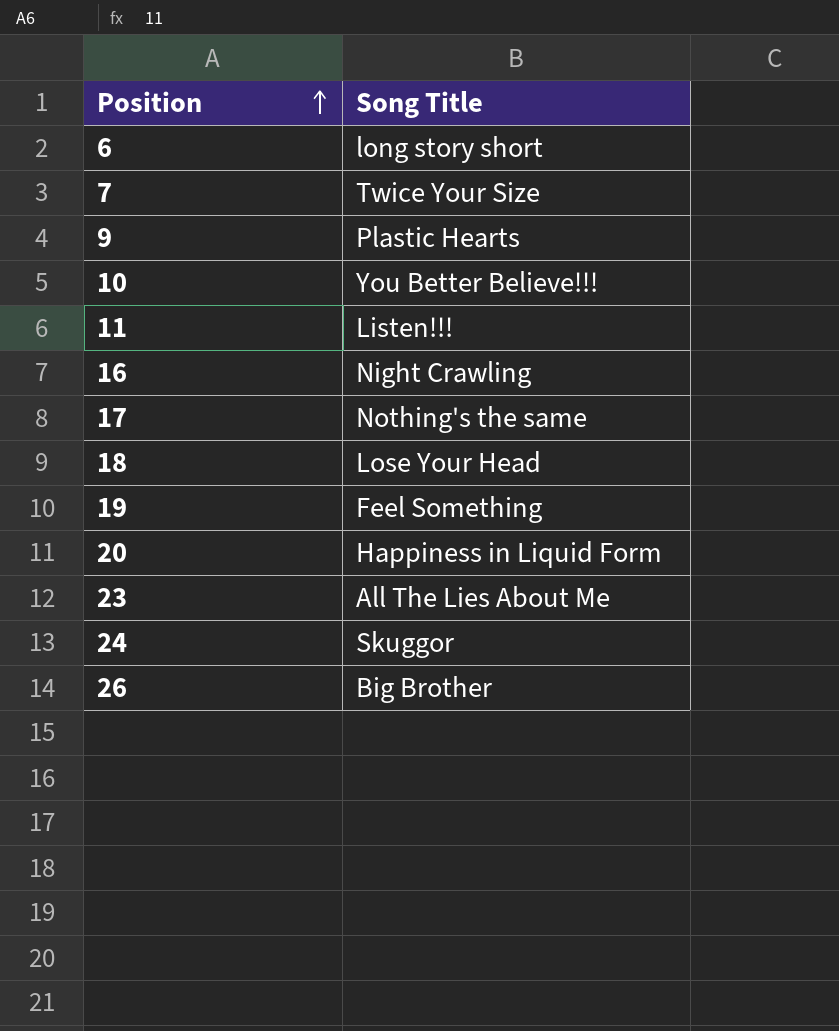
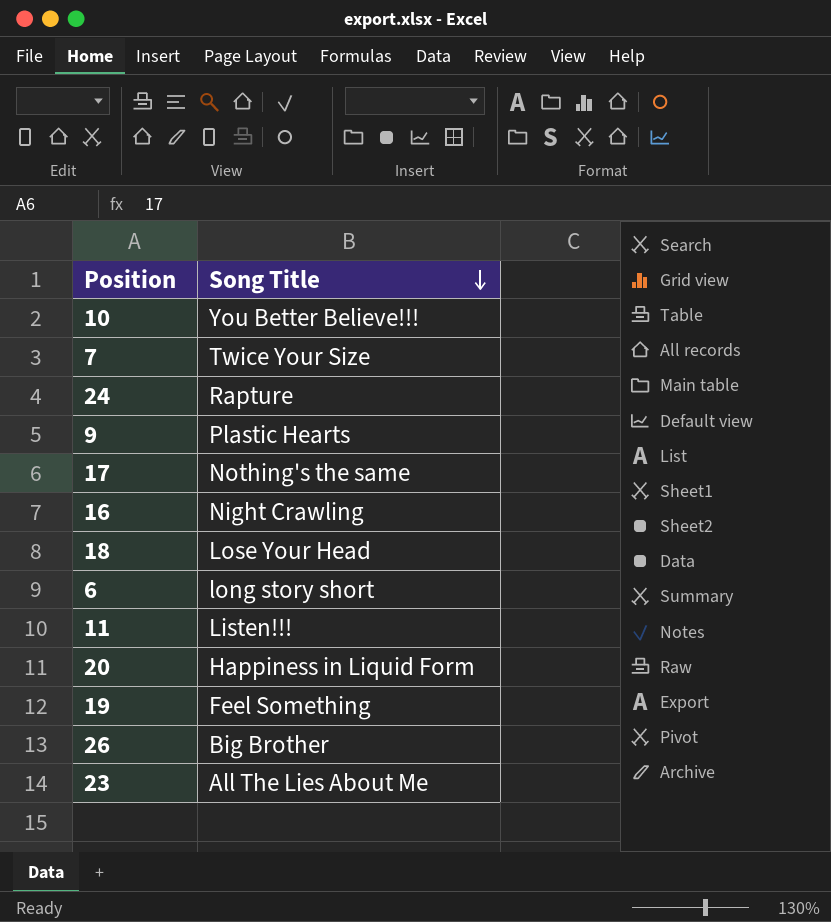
row order: Position ascending -> Song Title descending
24 | Song Title: Skuggor -> Rapture

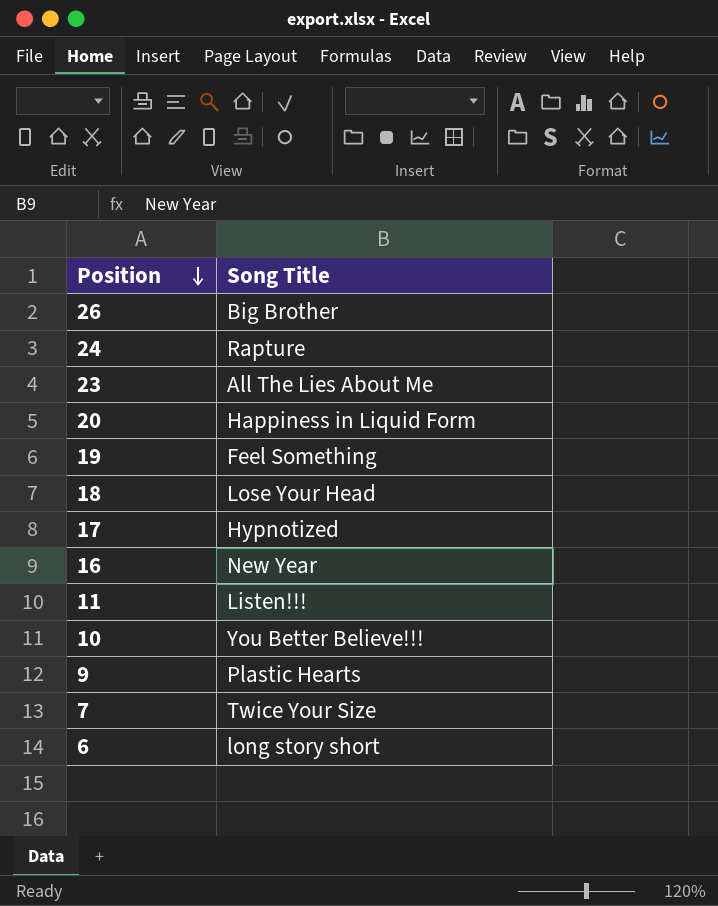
row order: Song Title descending -> Position descending
17 | Song Title: Nothing's the same -> Hypnotized
16 | Song Title: Night Crawling -> New Year

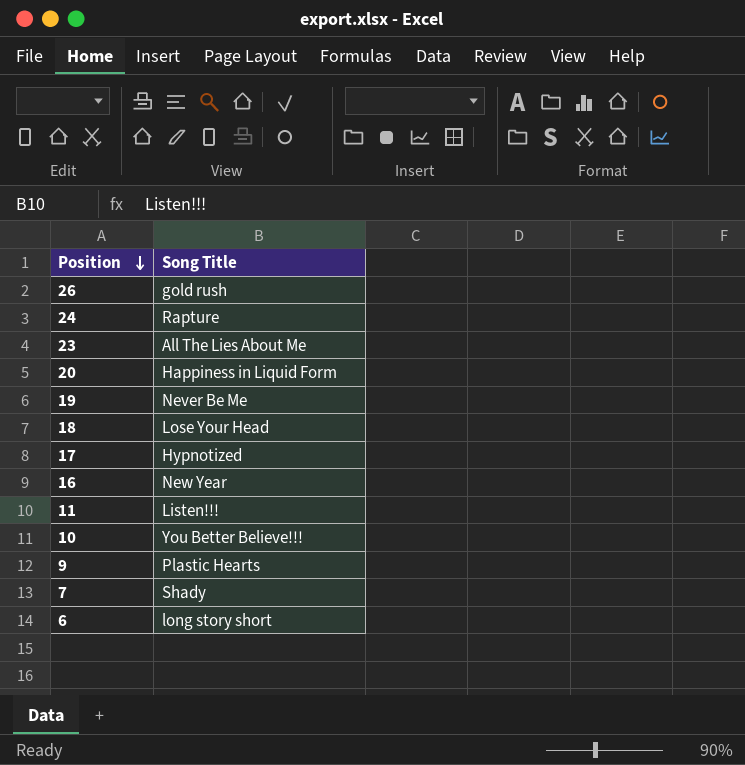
26 | Song Title: Big Brother -> gold rush
19 | Song Title: Feel Something -> Never Be Me
7 | Song Title: Twice Your Size -> Shady

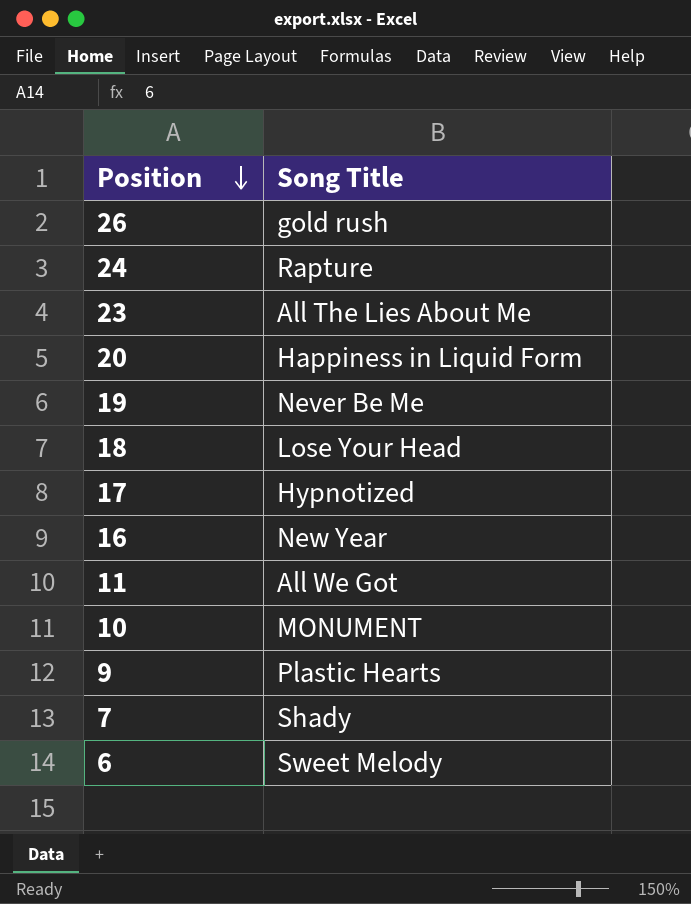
11 | Song Title: Listen!!! -> All We Got
10 | Song Title: You Better Believe!!! -> MONUMENT
6 | Song Title: long story short -> Sweet Melody

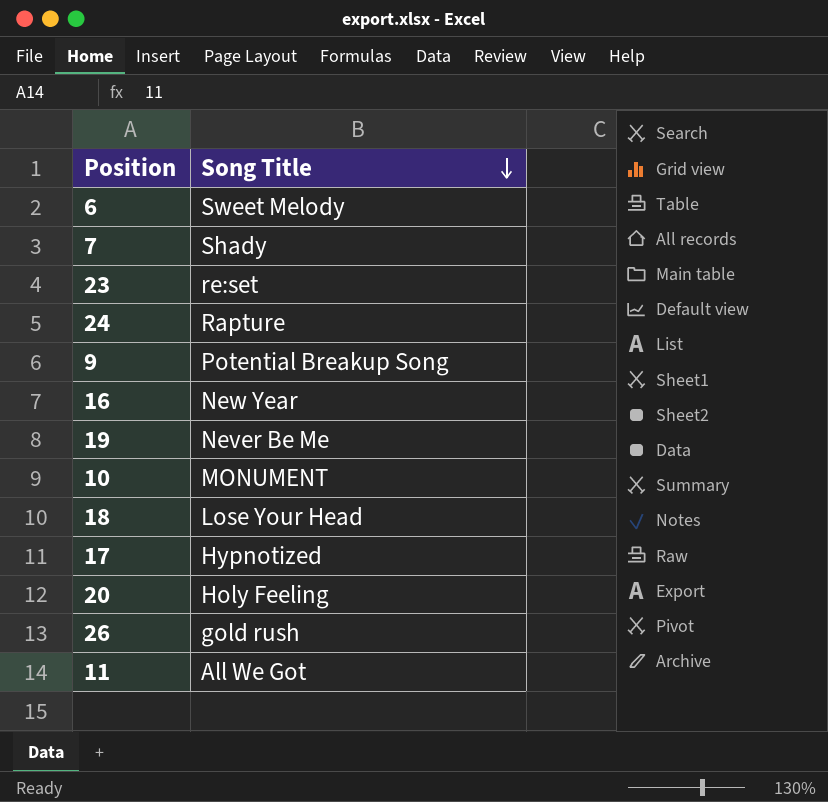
row order: Position descending -> Song Title descending
23 | Song Title: All The Lies About Me -> re:set
9 | Song Title: Plastic Hearts -> Potential Breakup Song
20 | Song Title: Happiness in Liquid Form -> Holy Feeling

